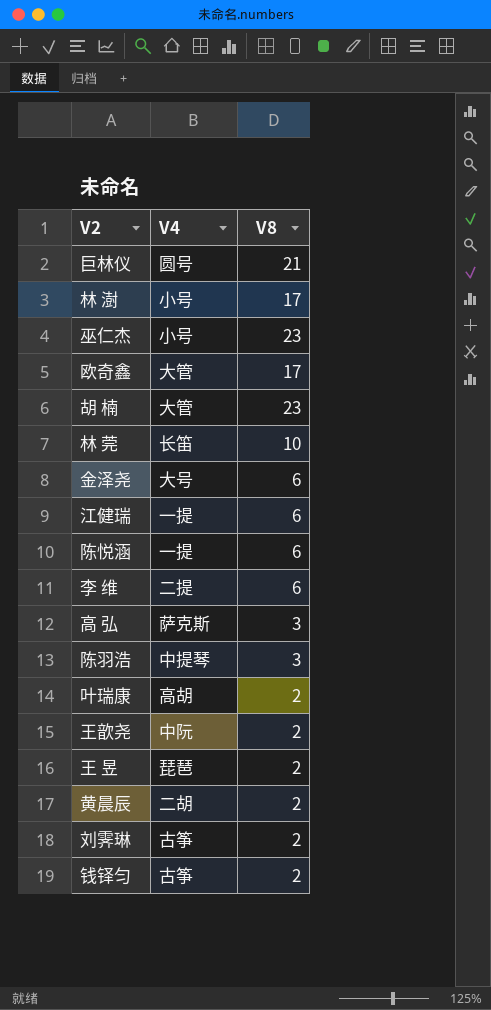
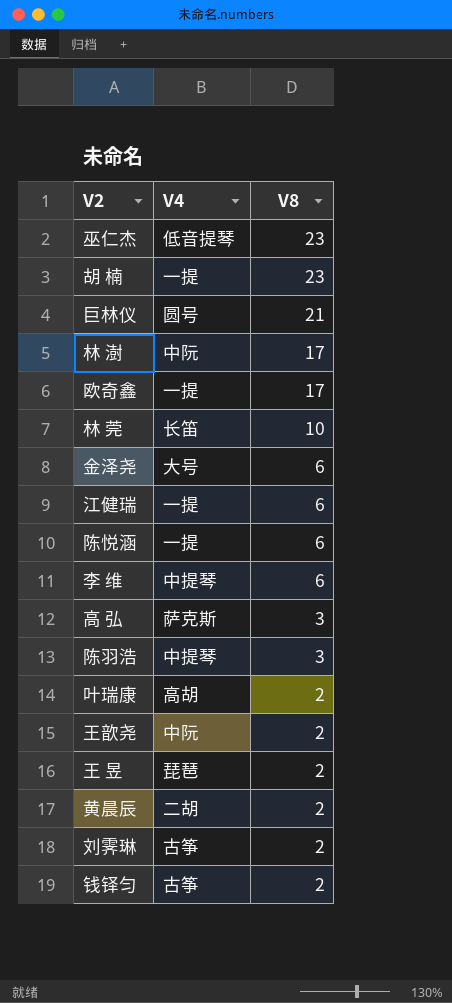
row order: none -> V8 descending
巫仁杰 | V4: 小号 -> 低音提琴
胡 楠 | V4: 大管 -> 一提
林 澍 | V4: 小号 -> 中阮
欧奇鑫 | V4: 大管 -> 一提
李 维 | V4: 二提 -> 中提琴

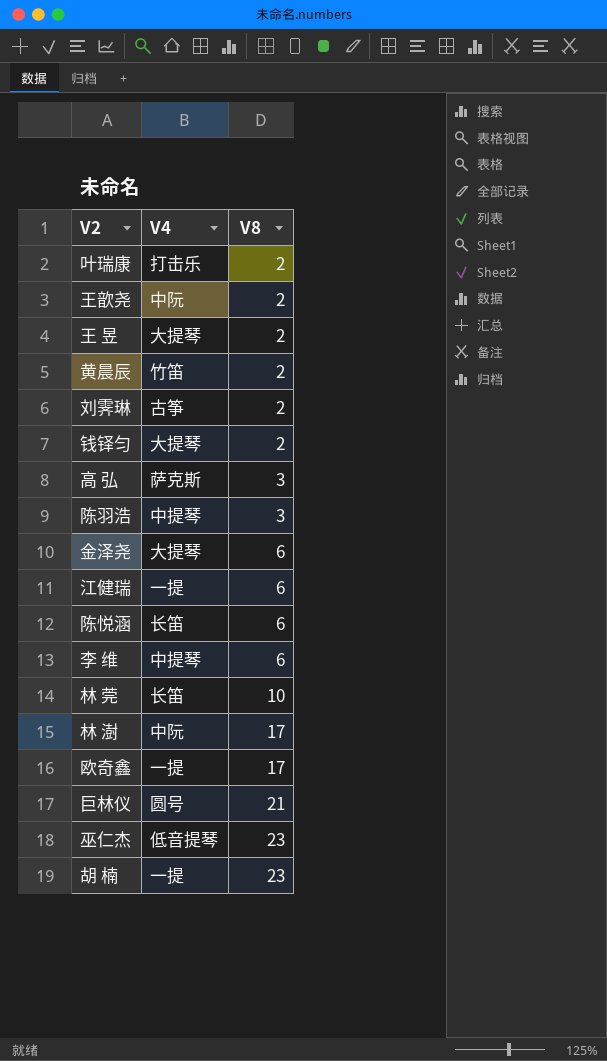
row order: V8 descending -> V8 ascending
叶瑞康 | V4: 高胡 -> 打击乐
王 昱 | V4: 琵琶 -> 大提琴
黄晨辰 | V4: 二胡 -> 竹笛
钱铎匀 | V4: 古筝 -> 大提琴
金泽尧 | V4: 大号 -> 大提琴
陈悦涵 | V4: 一提 -> 长笛

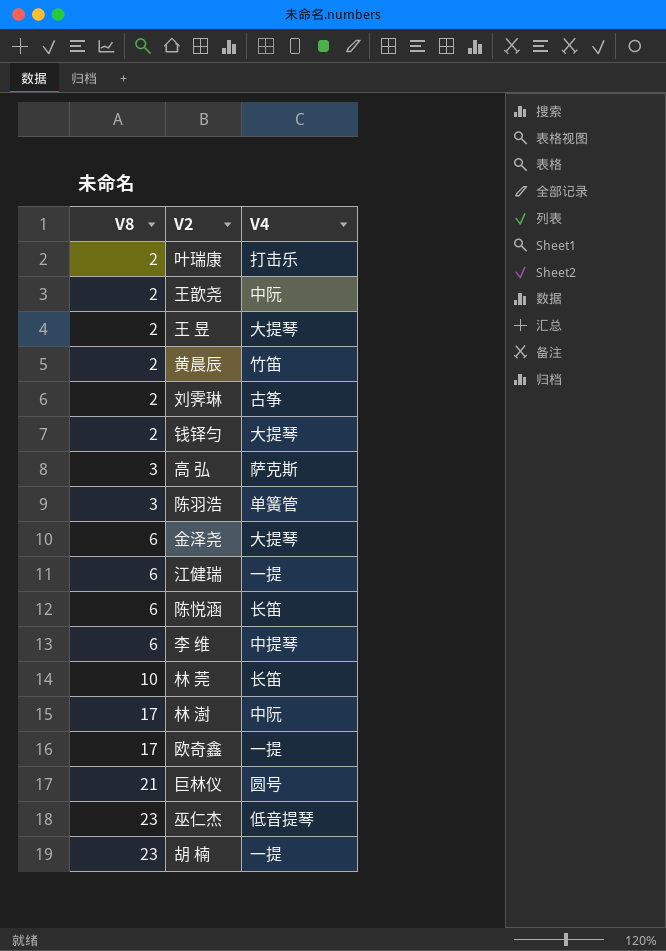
column V8 | position: 3 -> 1
陈羽浩 | V4: 中提琴 -> 单簧管

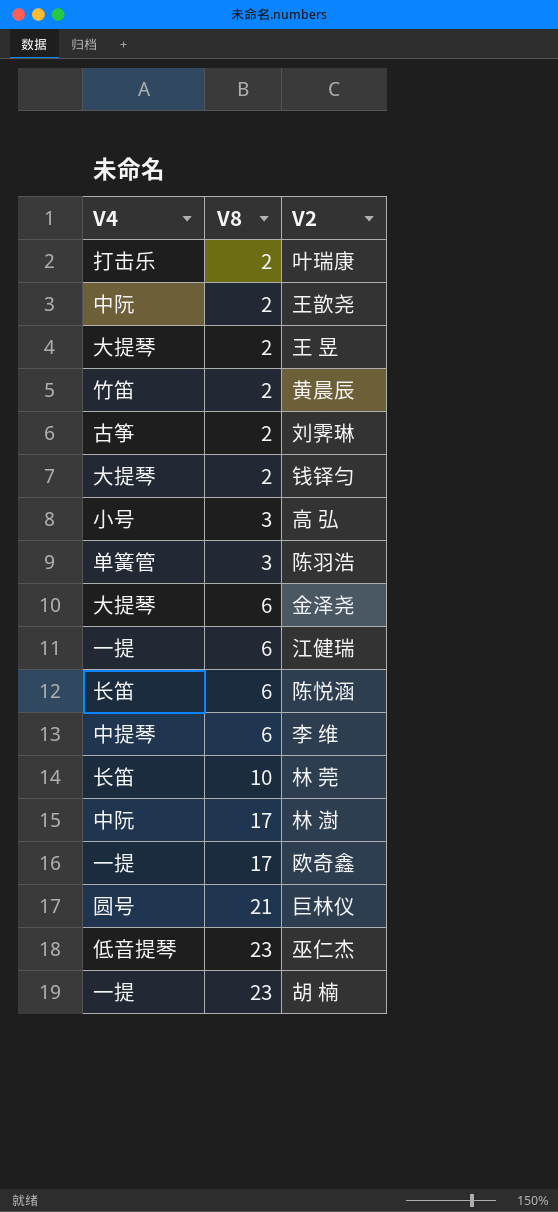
column V4 | position: 3 -> 1
高 弘 | V4: 萨克斯 -> 小号

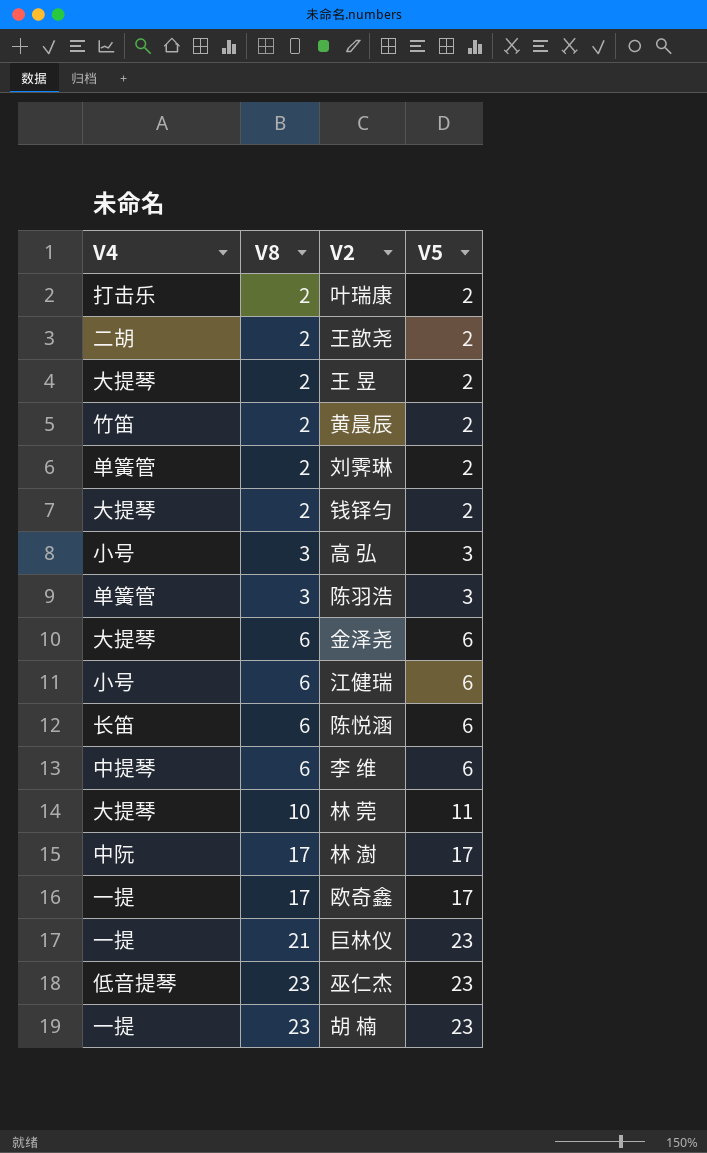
column V5 | position: none -> 4
王歆尧 | V4: 中阮 -> 二胡
刘霁琳 | V4: 古筝 -> 单簧管
江健瑞 | V4: 一提 -> 小号
林 莞 | V4: 长笛 -> 大提琴
巨林仪 | V4: 圆号 -> 一提

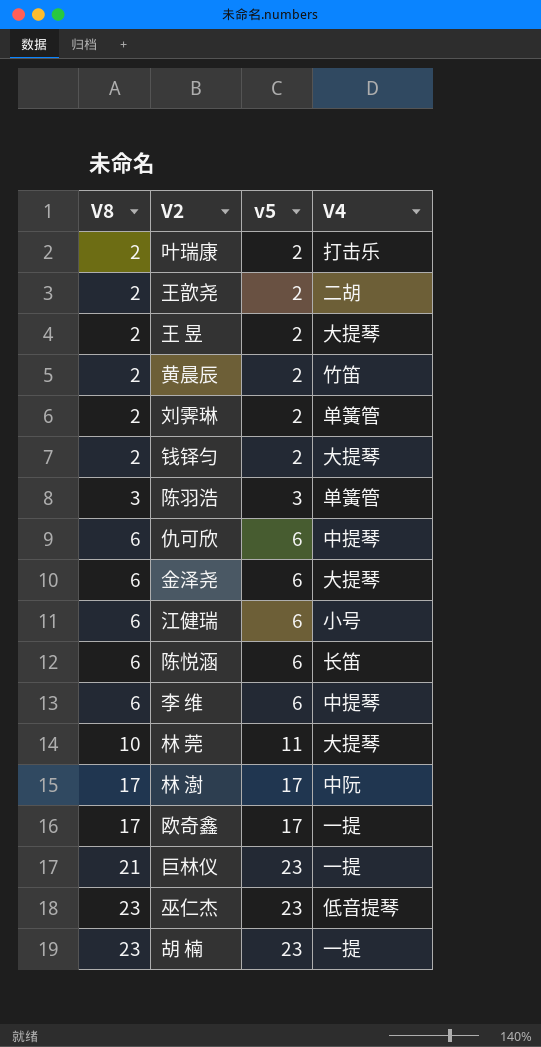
column name: V5 -> v5
column V4 | position: 1 -> 4
row 高 弘: 小号 | 3 | 3 -> none
row 仇可欣: none -> 6 | 6 | 中提琴

